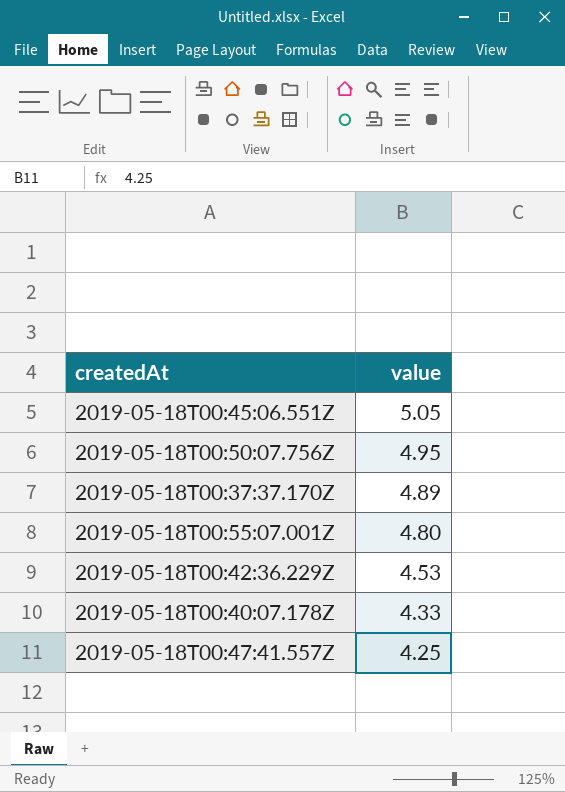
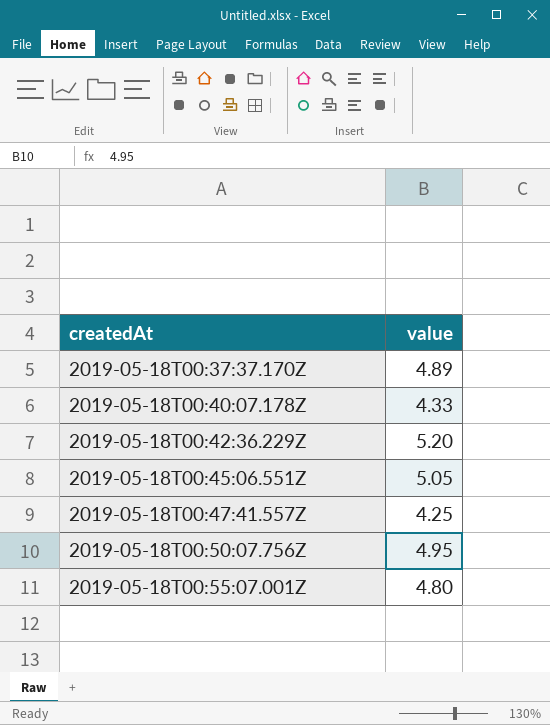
row order: value descending -> createdAt ascending
2019-05-18T00:42:36.229Z | value: 4.53 -> 5.20

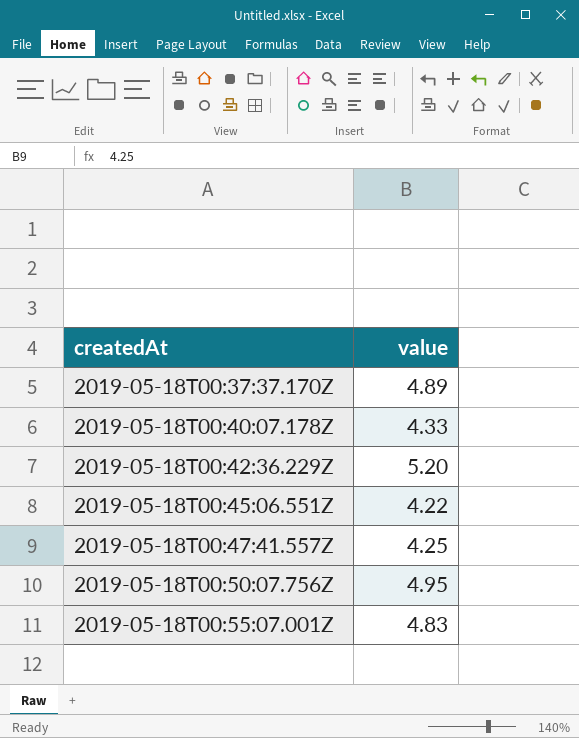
2019-05-18T00:45:06.551Z | value: 5.05 -> 4.22
2019-05-18T00:55:07.001Z | value: 4.80 -> 4.83

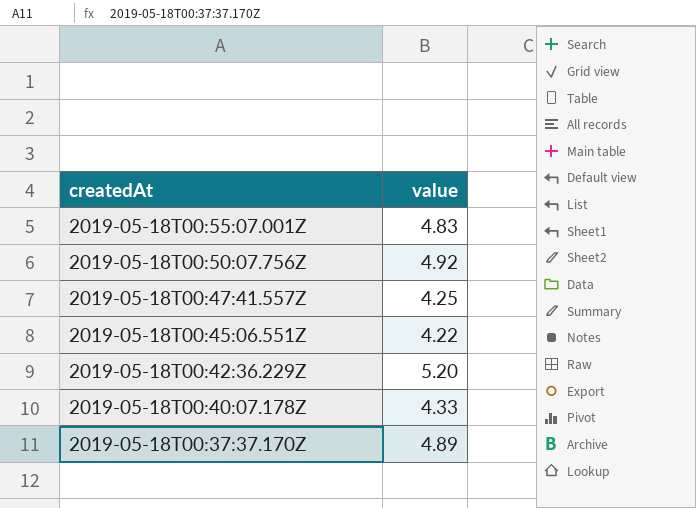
row order: createdAt ascending -> createdAt descending
2019-05-18T00:50:07.756Z | value: 4.95 -> 4.92

